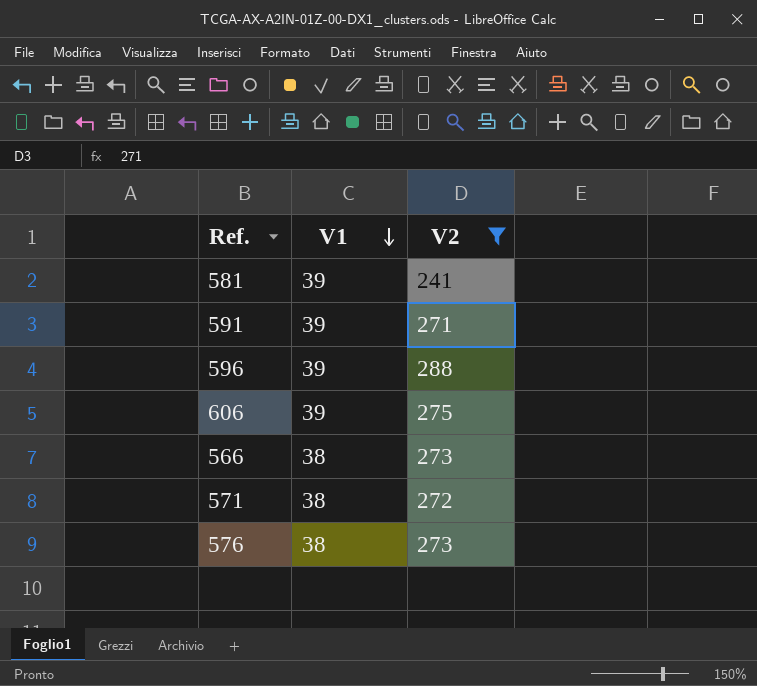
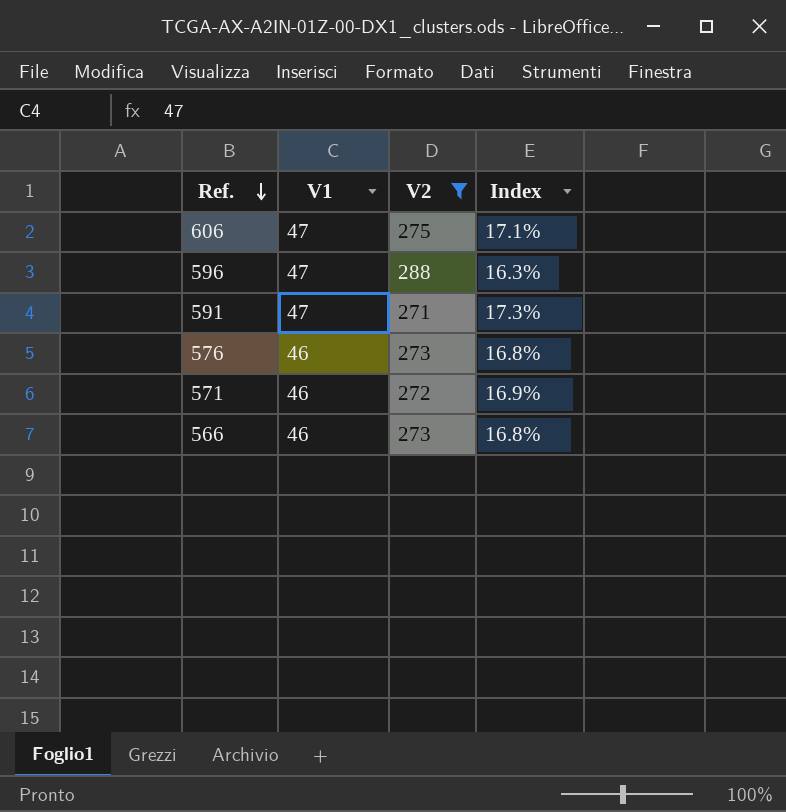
row order: V1 descending -> Ref. descending
column Index | formula: none -> [V1] / [V2]
row 581: 39 | 241 -> none
606 | V1: 39 -> 47
596 | V1: 39 -> 47
591 | V1: 39 -> 47
576 | V1: 38 -> 46
571 | V1: 38 -> 46
566 | V1: 38 -> 46

